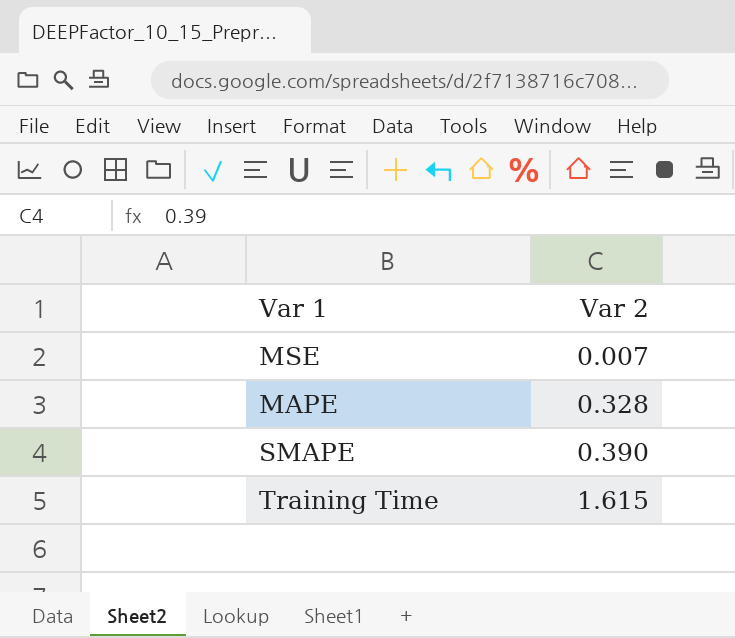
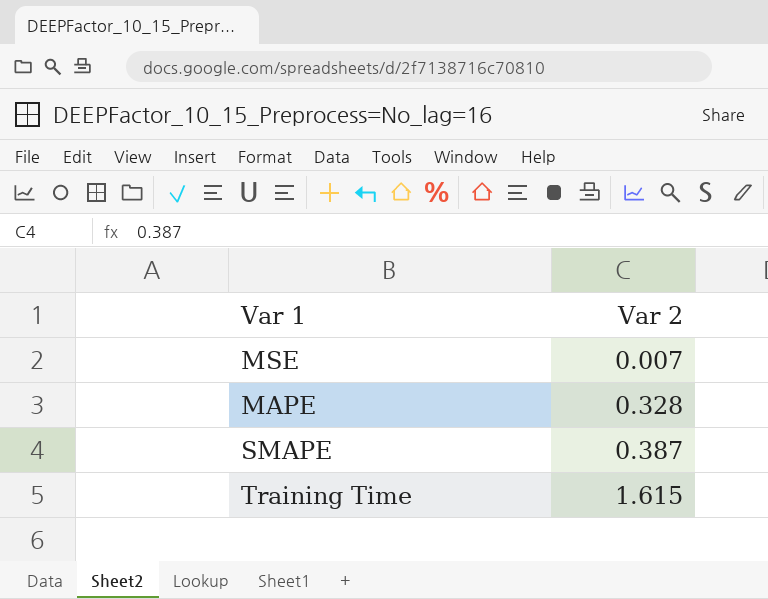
SMAPE | Var 2: 0.390 -> 0.387

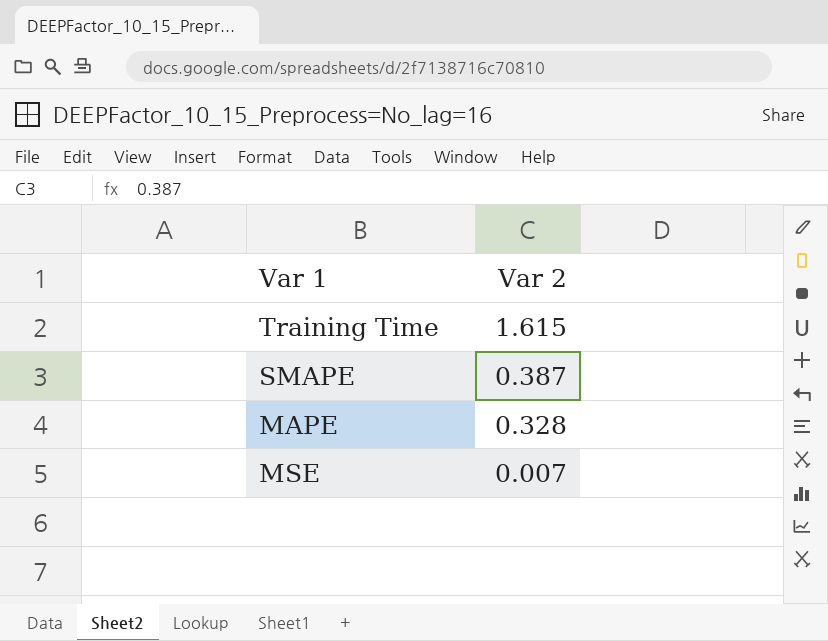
row order: Var 2 ascending -> Var 2 descending

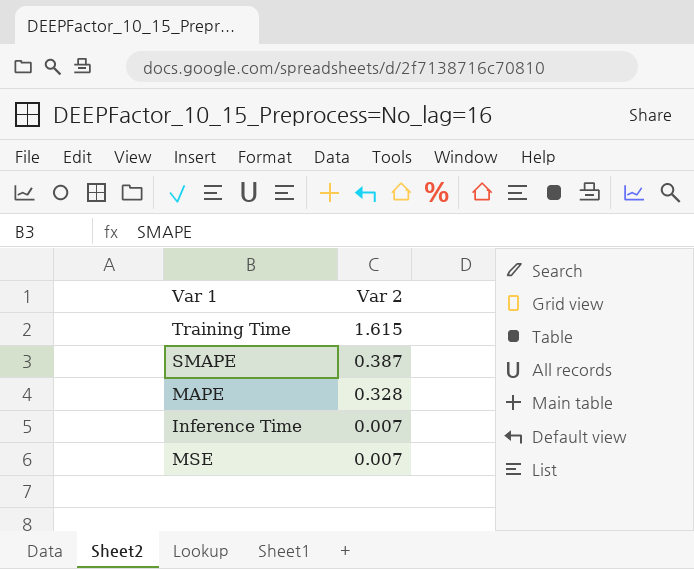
row Inference Time: none -> 0.007

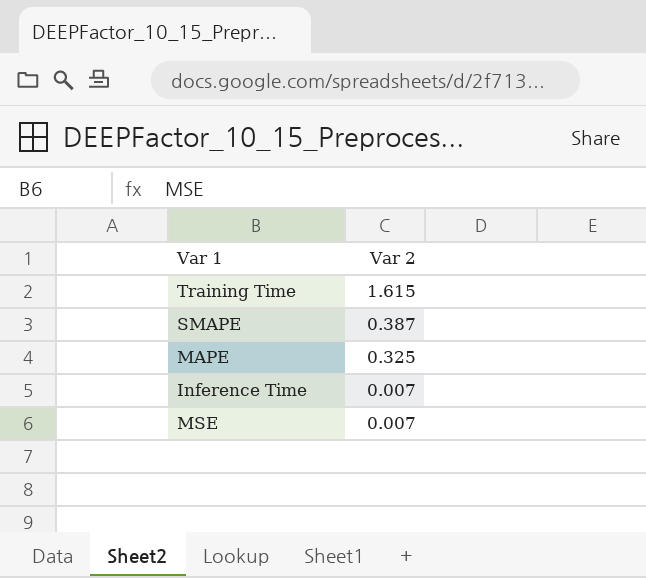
MAPE | Var 2: 0.328 -> 0.325

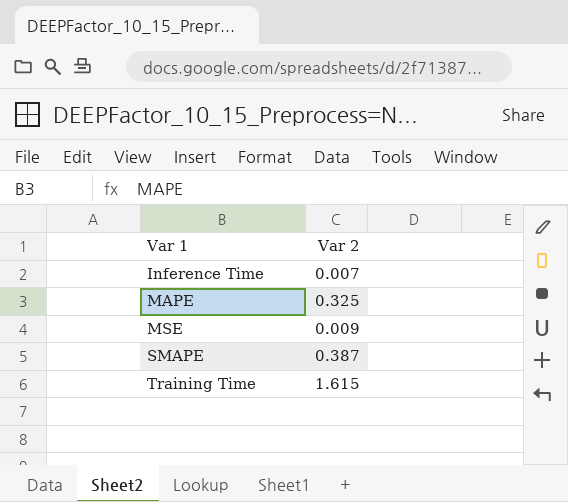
row order: Var 2 descending -> Var 1 ascending
MSE | Var 2: 0.007 -> 0.009

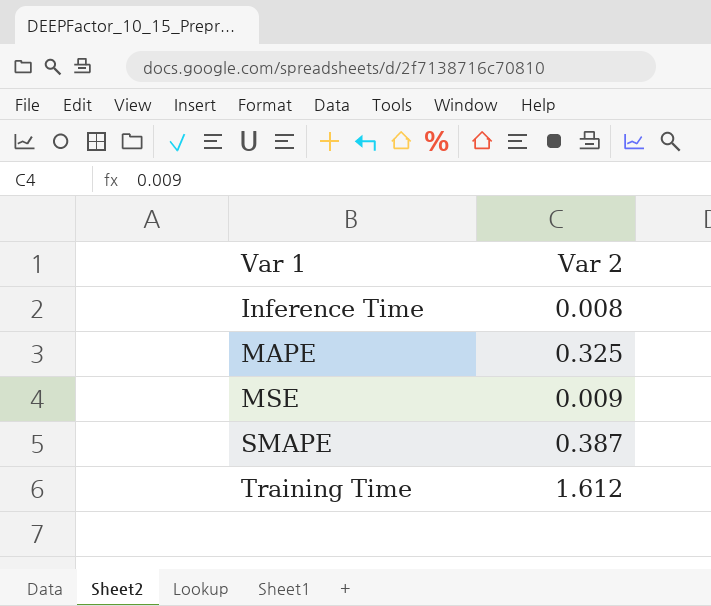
Inference Time | Var 2: 0.007 -> 0.008
Training Time | Var 2: 1.615 -> 1.612

